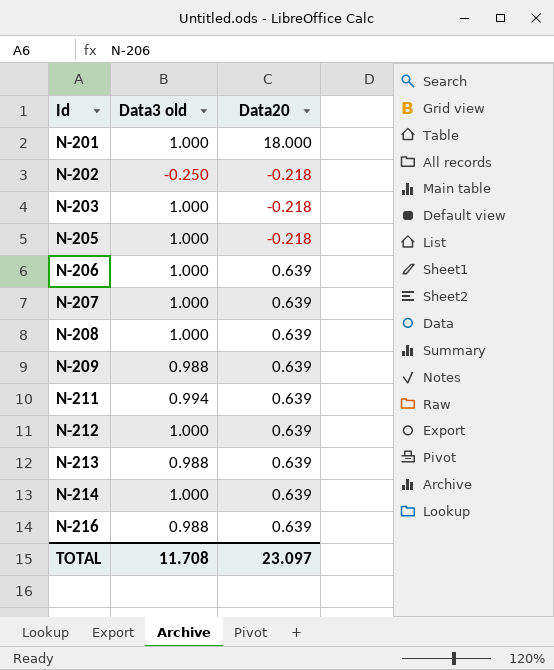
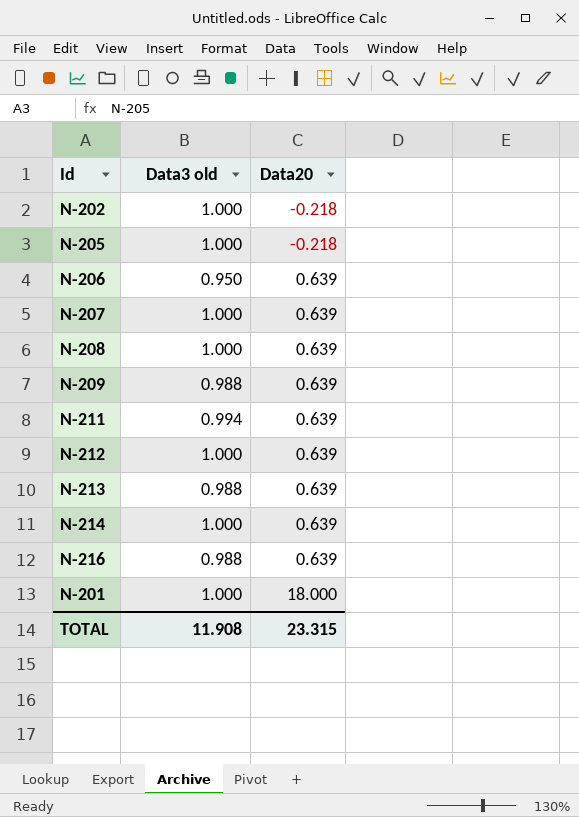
row order: Id ascending -> Data20 ascending
row N-203: 1.000 | -0.218 -> none
N-202 | Data3 old: -0.250 -> 1.000
N-206 | Data3 old: 1.000 -> 0.950
TOTAL | Data3 old: 11.708 -> 11.908
TOTAL | Data20: 23.097 -> 23.315

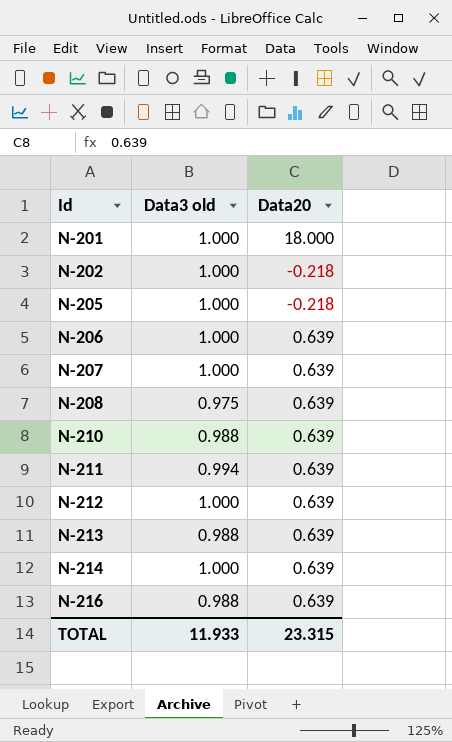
row order: Data20 ascending -> Id ascending
row N-209: 0.988 | 0.639 -> none
N-206 | Data3 old: 0.950 -> 1.000
N-208 | Data3 old: 1.000 -> 0.975
row N-210: none -> 0.988 | 0.639
TOTAL | Data3 old: 11.908 -> 11.933

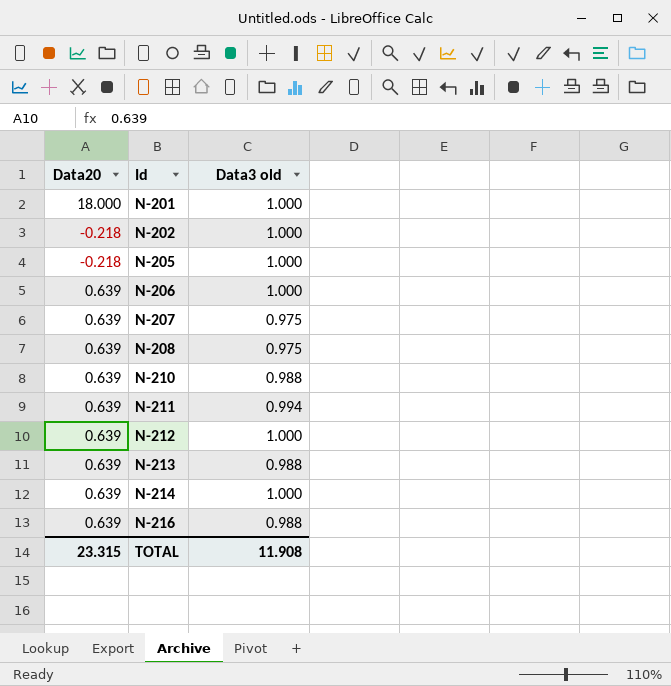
column Data20 | position: 3 -> 1
N-207 | Data3 old: 1.000 -> 0.975
TOTAL | Data3 old: 11.933 -> 11.908

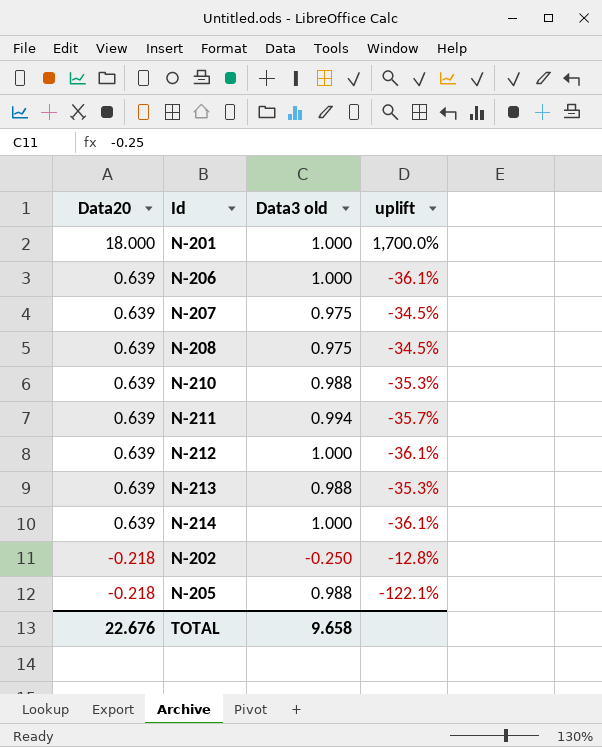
row order: Id ascending -> Data20 descending
column uplift | formula: none -> ([Data20] - [Data3 old]) / [Data3 old]
row N-216: 0.639 | 0.988 -> none
N-202 | Data3 old: 1.000 -> -0.250
N-205 | Data3 old: 1.000 -> 0.988
TOTAL | Data20: 23.315 -> 22.676
TOTAL | Data3 old: 11.908 -> 9.658

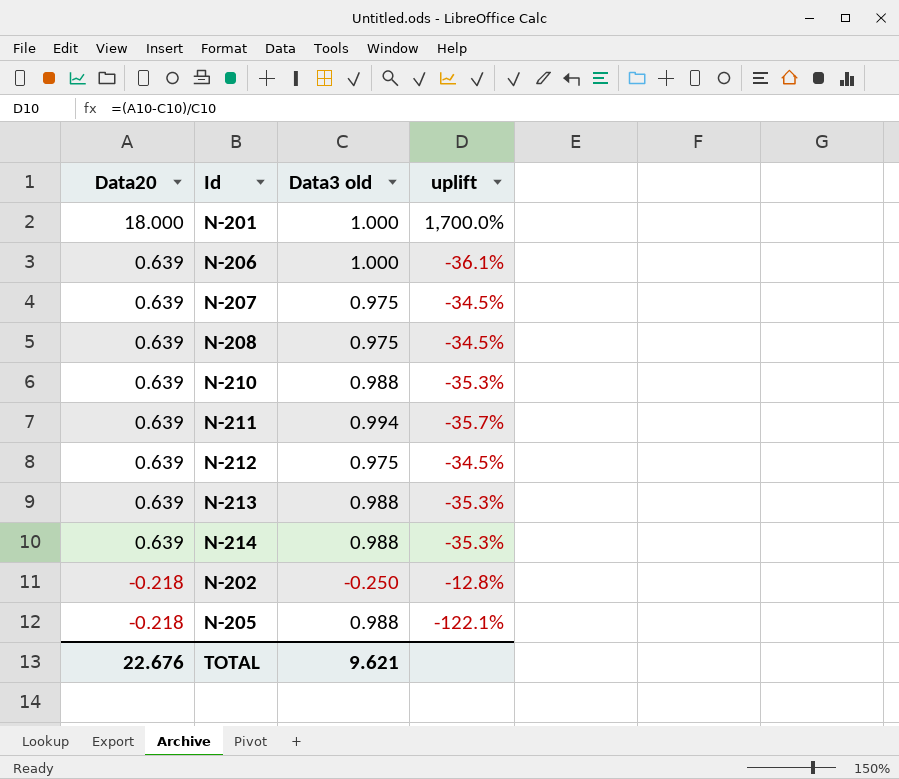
N-212 | Data3 old: 1.000 -> 0.975
N-212 | uplift: -36.1% -> -34.5%
N-214 | Data3 old: 1.000 -> 0.988
N-214 | uplift: -36.1% -> -35.3%
TOTAL | Data3 old: 9.658 -> 9.621

